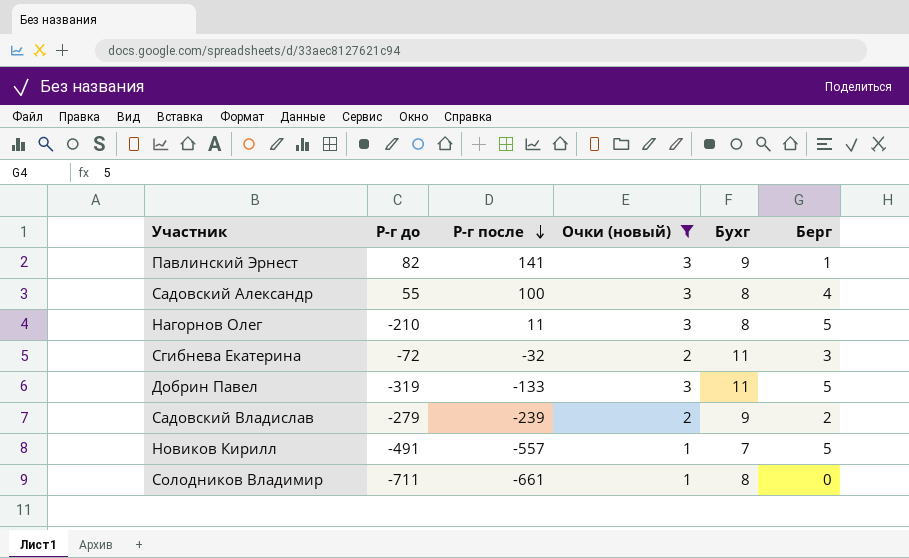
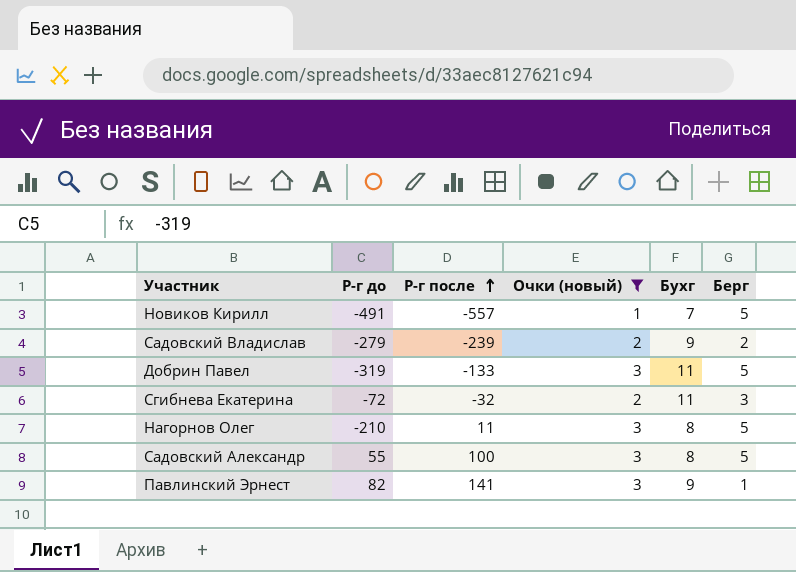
row order: Р-г после descending -> Р-г после ascending
row Солодников Владимир: -711 | -661 | 1 | 8 | 0 -> none
Садовский Александр | Берг: 4 -> 5

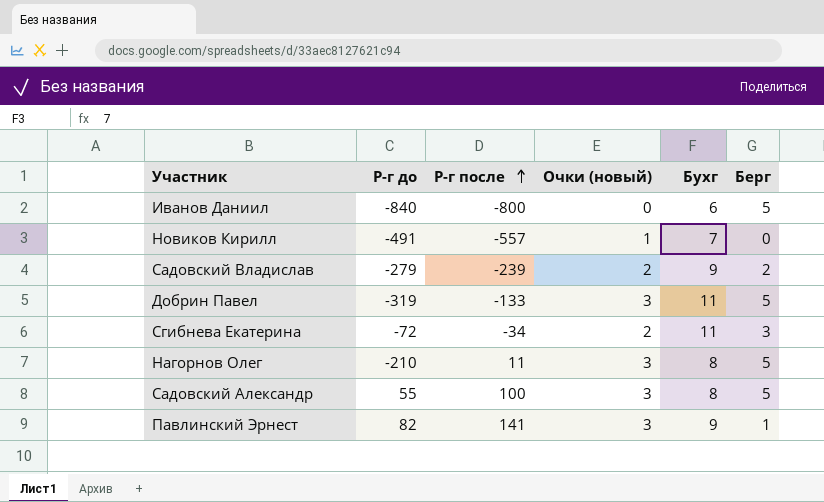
filter: Очки (новый) != 0 -> none
Новиков Кирилл | Берг: 5 -> 0
Сгибнева Екатерина | Р-г после: -32 -> -34

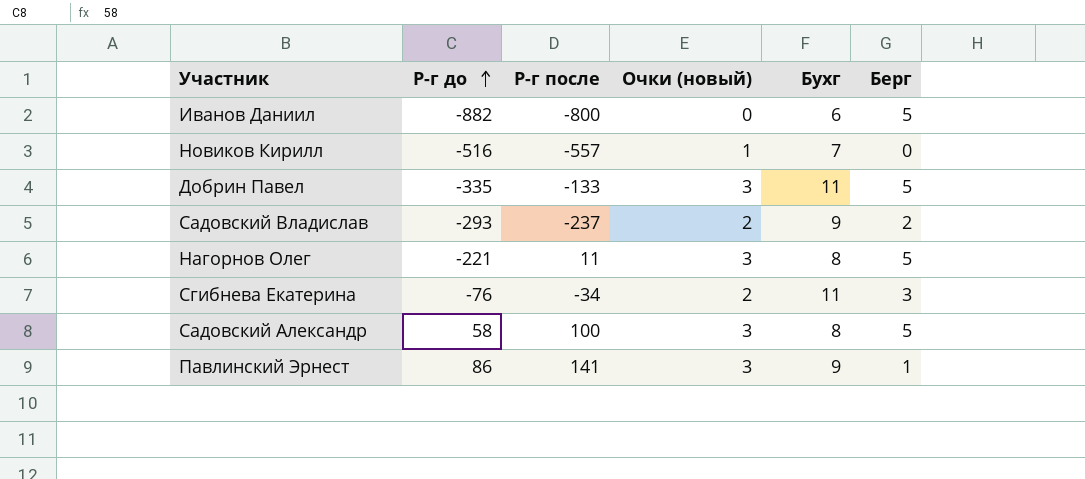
row order: Р-г после ascending -> Р-г до ascending
Иванов Даниил | Р-г до: -840 -> -882
Новиков Кирилл | Р-г до: -491 -> -516
Добрин Павел | Р-г до: -319 -> -335
Садовский Владислав | Р-г до: -279 -> -293
Садовский Владислав | Р-г после: -239 -> -237
Нагорнов Олег | Р-г до: -210 -> -221
Сгибнева Екатерина | Р-г до: -72 -> -76
Садовский Александр | Р-г до: 55 -> 58
Павлинский Эрнест | Р-г до: 82 -> 86

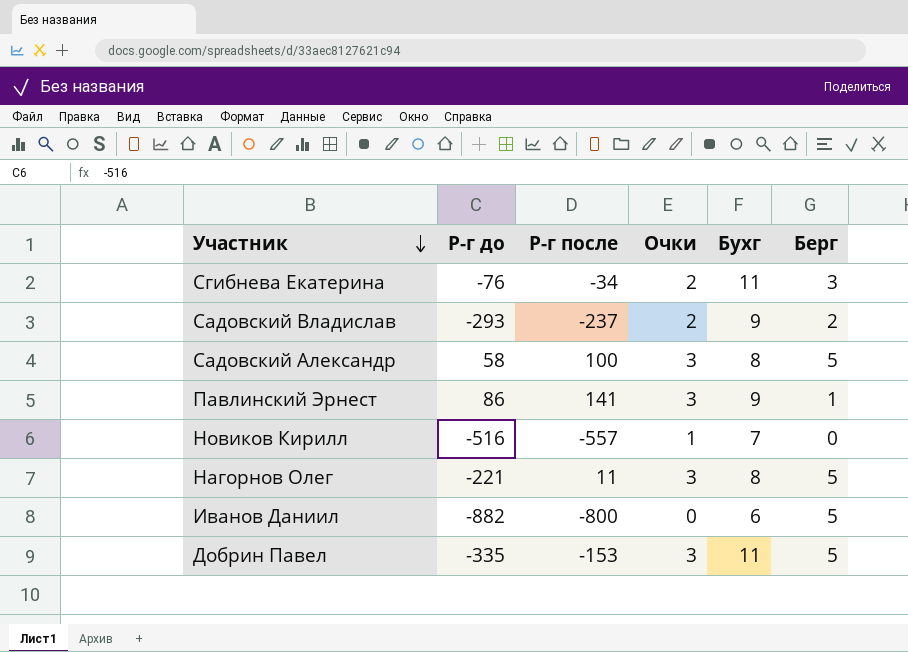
row order: Р-г до ascending -> Участник descending
column name: Очки (новый) -> Очки
Добрин Павел | Р-г после: -133 -> -153

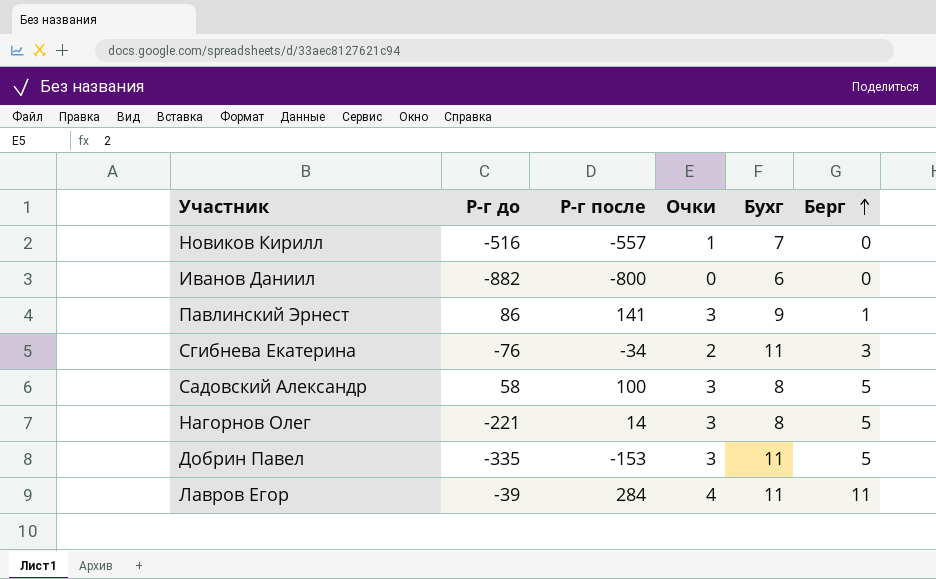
row order: Участник descending -> Берг ascending
row Садовский Владислав: -293 | -237 | 2 | 9 | 2 -> none
Иванов Даниил | Берг: 5 -> 0
Нагорнов Олег | Р-г после: 11 -> 14
row Лавров Егор: none -> -39 | 284 | 4 | 11 | 11

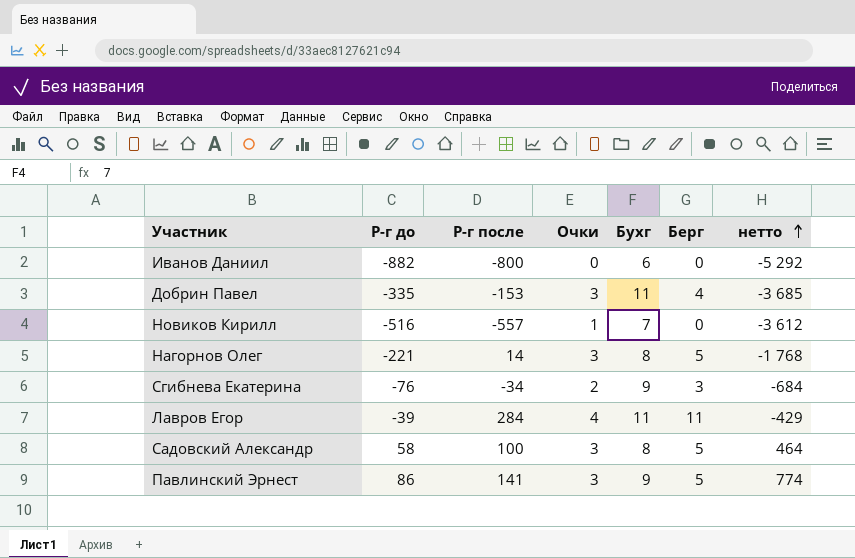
row order: Берг ascending -> нетто ascending
column нетто | formula: none -> [Р-г до] * [Бухг]
Добрин Павел | Берг: 5 -> 4
Сгибнева Екатерина | Бухг: 11 -> 9
Павлинский Эрнест | Берг: 1 -> 5

